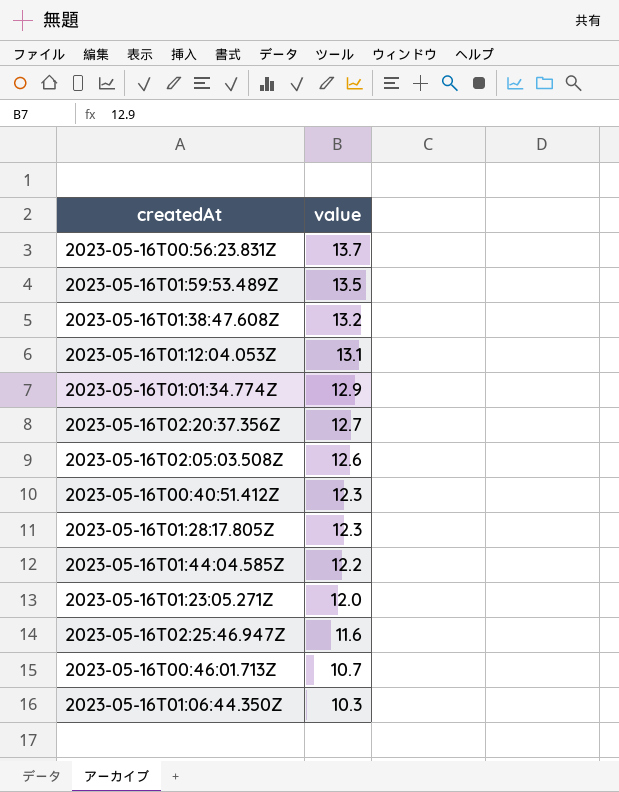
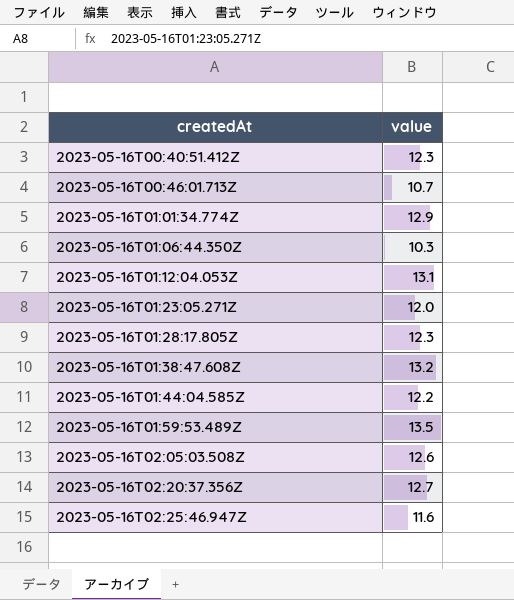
row order: value descending -> createdAt ascending
row 2023-05-16T00:56:23.831Z: 13.7 -> none

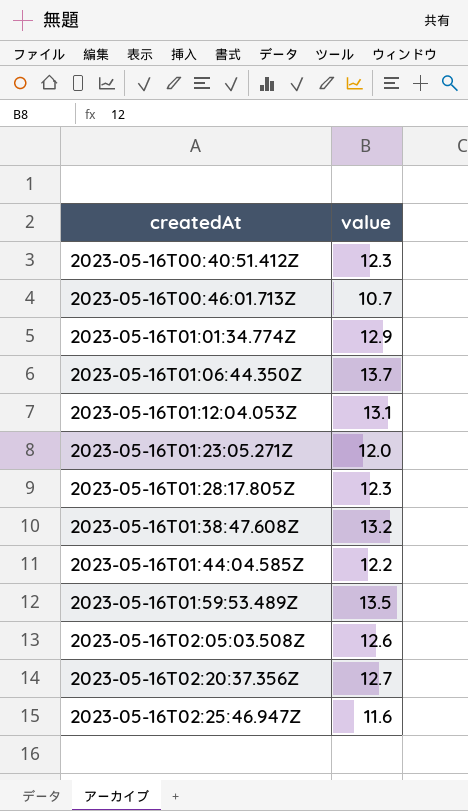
2023-05-16T01:06:44.350Z | value: 10.3 -> 13.7

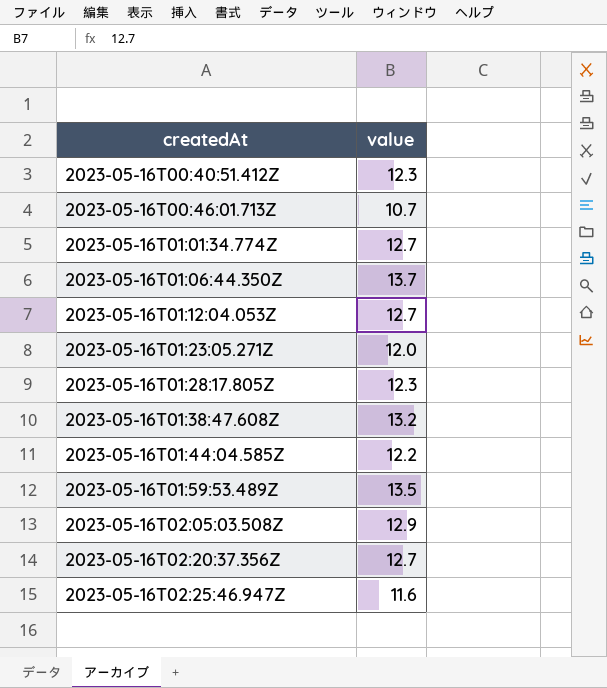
2023-05-16T01:01:34.774Z | value: 12.9 -> 12.7
2023-05-16T01:12:04.053Z | value: 13.1 -> 12.7
2023-05-16T02:05:03.508Z | value: 12.6 -> 12.9

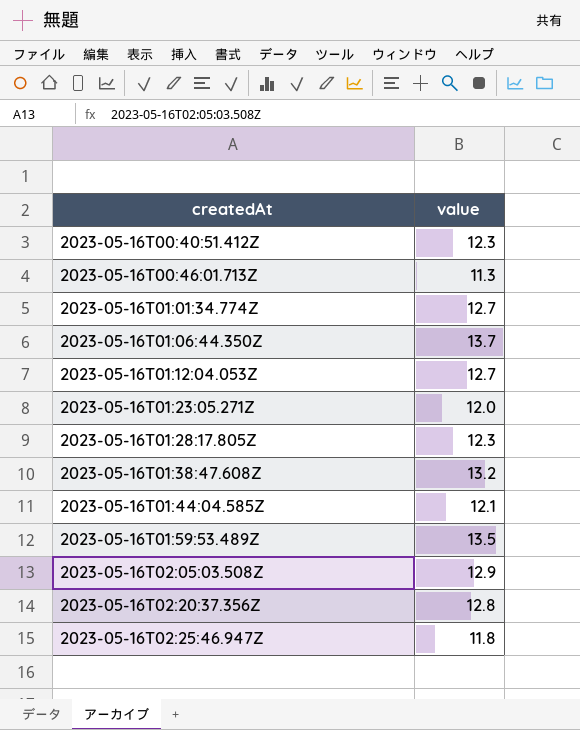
2023-05-16T00:46:01.713Z | value: 10.7 -> 11.3
2023-05-16T01:44:04.585Z | value: 12.2 -> 12.1
2023-05-16T02:20:37.356Z | value: 12.7 -> 12.8
2023-05-16T02:25:46.947Z | value: 11.6 -> 11.8

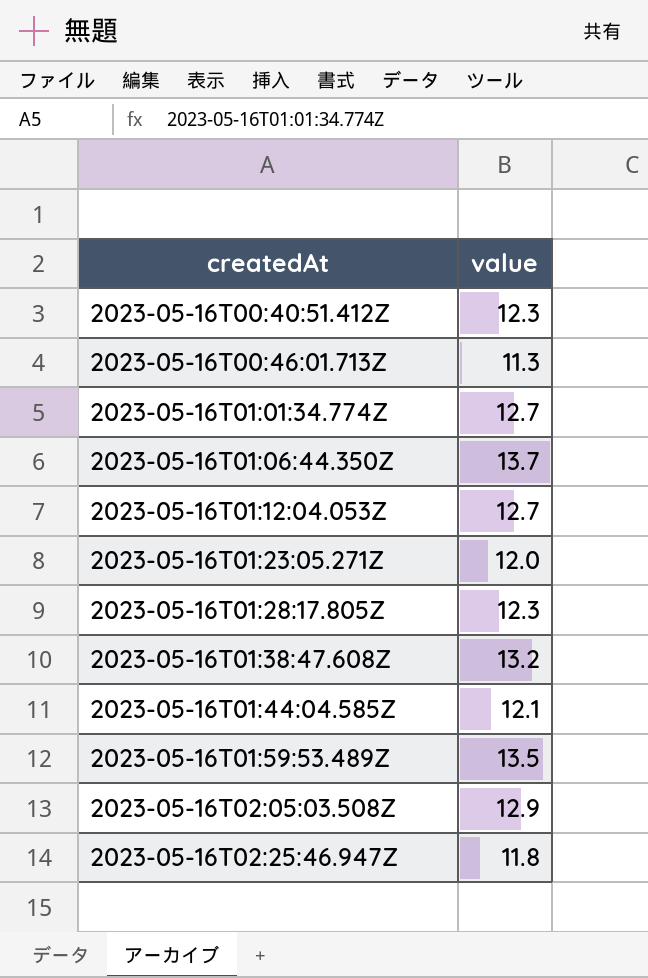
row 2023-05-16T02:20:37.356Z: 12.8 -> none

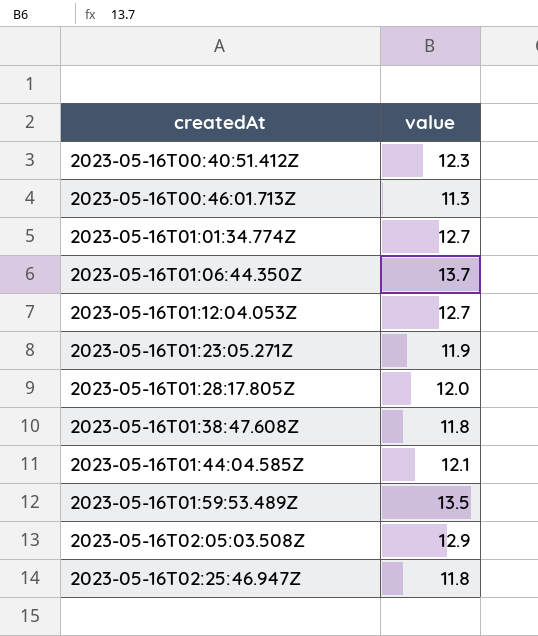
2023-05-16T01:23:05.271Z | value: 12.0 -> 11.9
2023-05-16T01:28:17.805Z | value: 12.3 -> 12.0
2023-05-16T01:38:47.608Z | value: 13.2 -> 11.8

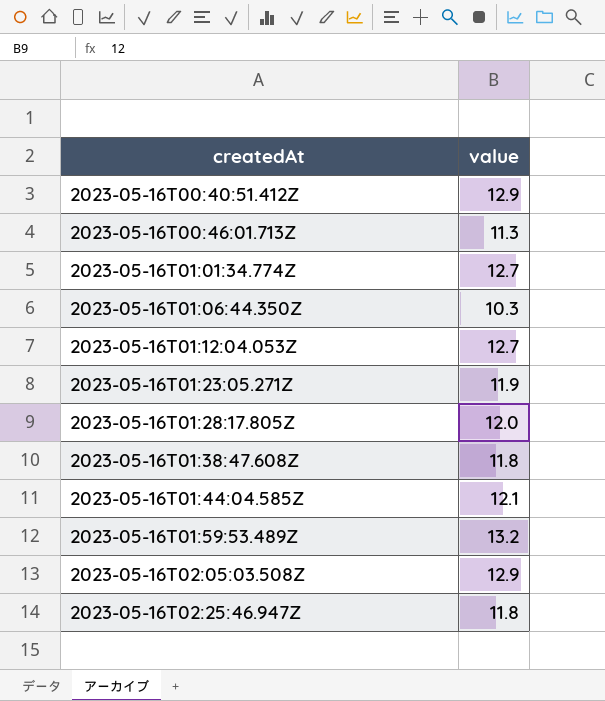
2023-05-16T00:40:51.412Z | value: 12.3 -> 12.9
2023-05-16T01:06:44.350Z | value: 13.7 -> 10.3
2023-05-16T01:59:53.489Z | value: 13.5 -> 13.2

